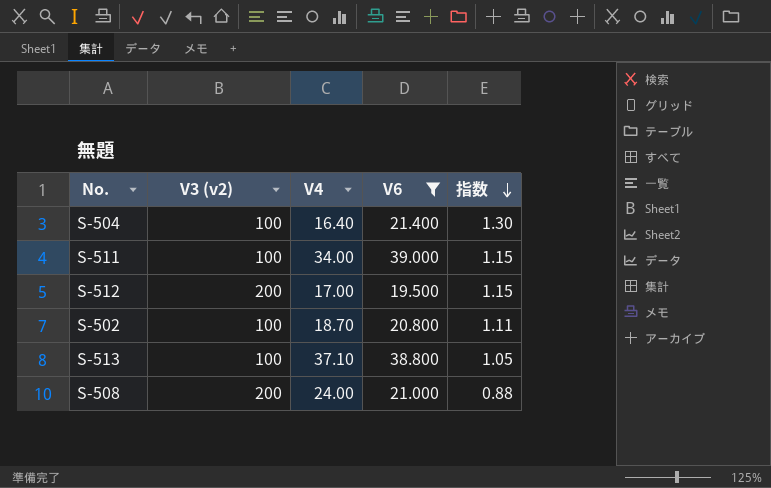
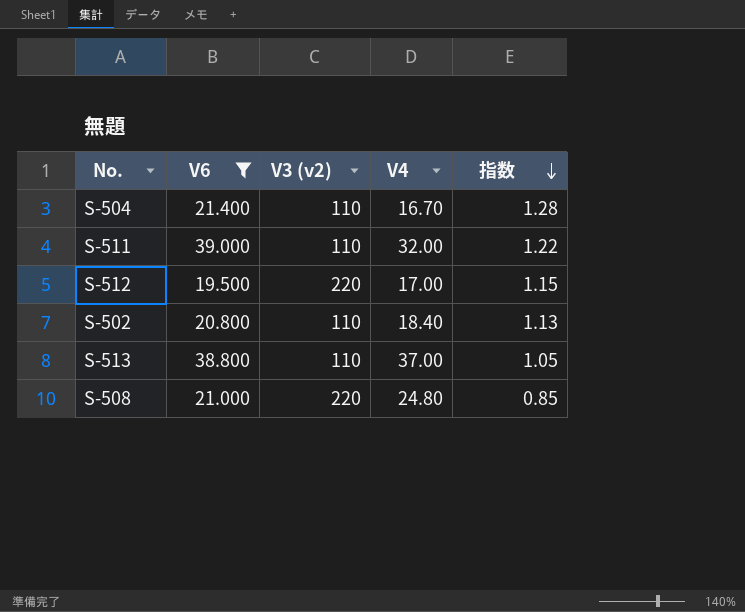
column V6 | position: 4 -> 2
S-504 | V3 (v2): 100 -> 110
S-504 | V4: 16.40 -> 16.70
S-504 | 指数: 1.30 -> 1.28
S-511 | V3 (v2): 100 -> 110
S-511 | V4: 34.00 -> 32.00
S-511 | 指数: 1.15 -> 1.22
S-512 | V3 (v2): 200 -> 220
S-502 | V3 (v2): 100 -> 110
S-502 | V4: 18.70 -> 18.40
S-502 | 指数: 1.11 -> 1.13
S-513 | V3 (v2): 100 -> 110
S-513 | V4: 37.10 -> 37.00
S-508 | V3 (v2): 200 -> 220
S-508 | V4: 24.00 -> 24.80
S-508 | 指数: 0.88 -> 0.85

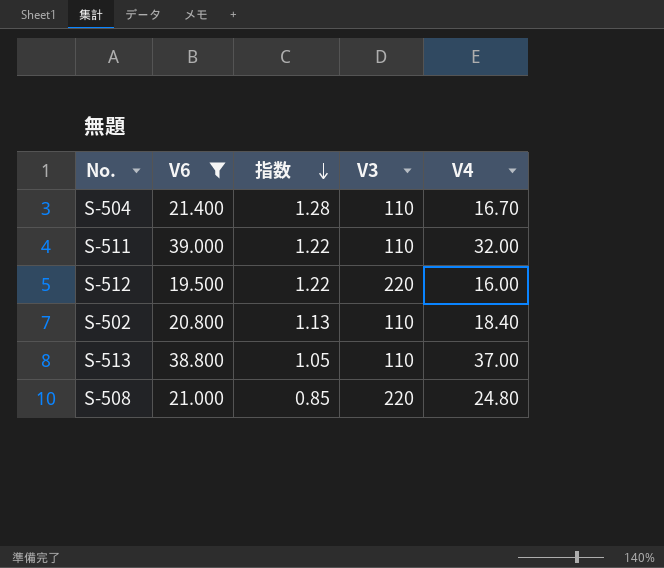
column 指数 | position: 5 -> 3
column name: V3 (v2) -> V3
S-512 | 指数: 1.15 -> 1.22
S-512 | V4: 17.00 -> 16.00

